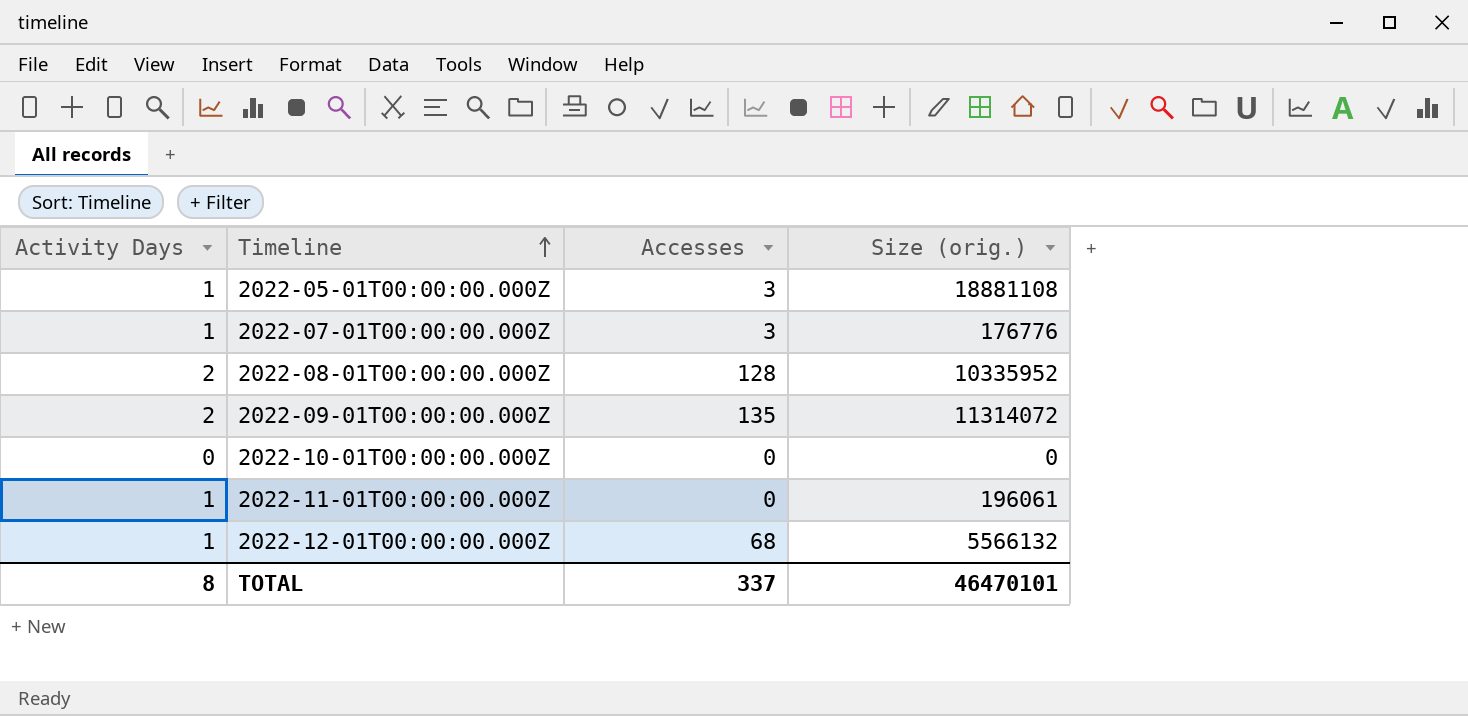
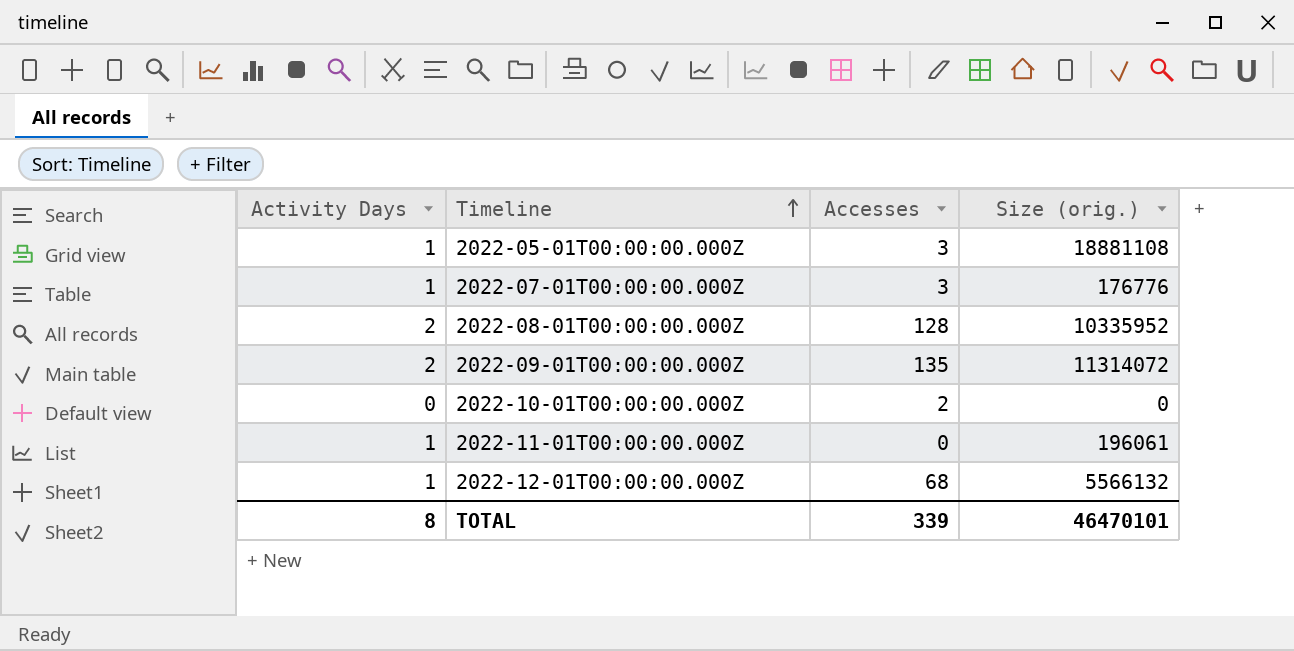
2022-10-01T00:00:00.000Z | Accesses: 0 -> 2
TOTAL | Accesses: 337 -> 339

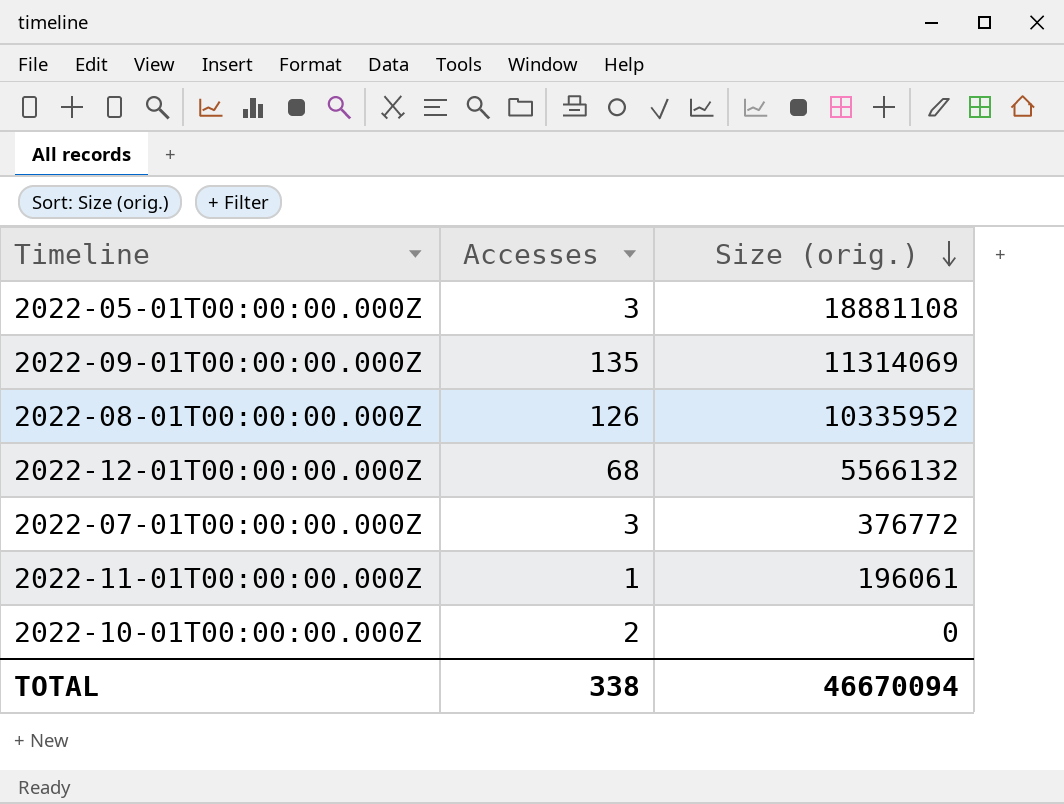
row order: Timeline ascending -> Size (orig.) descending
column Activity Days | position: 1 -> none
2022-09-01T00:00:00.000Z | Size (orig.): 11314072 -> 11314069
2022-08-01T00:00:00.000Z | Accesses: 128 -> 126
2022-07-01T00:00:00.000Z | Size (orig.): 176776 -> 376772
2022-11-01T00:00:00.000Z | Accesses: 0 -> 1
TOTAL | Accesses: 339 -> 338
TOTAL | Size (orig.): 46470101 -> 46670094

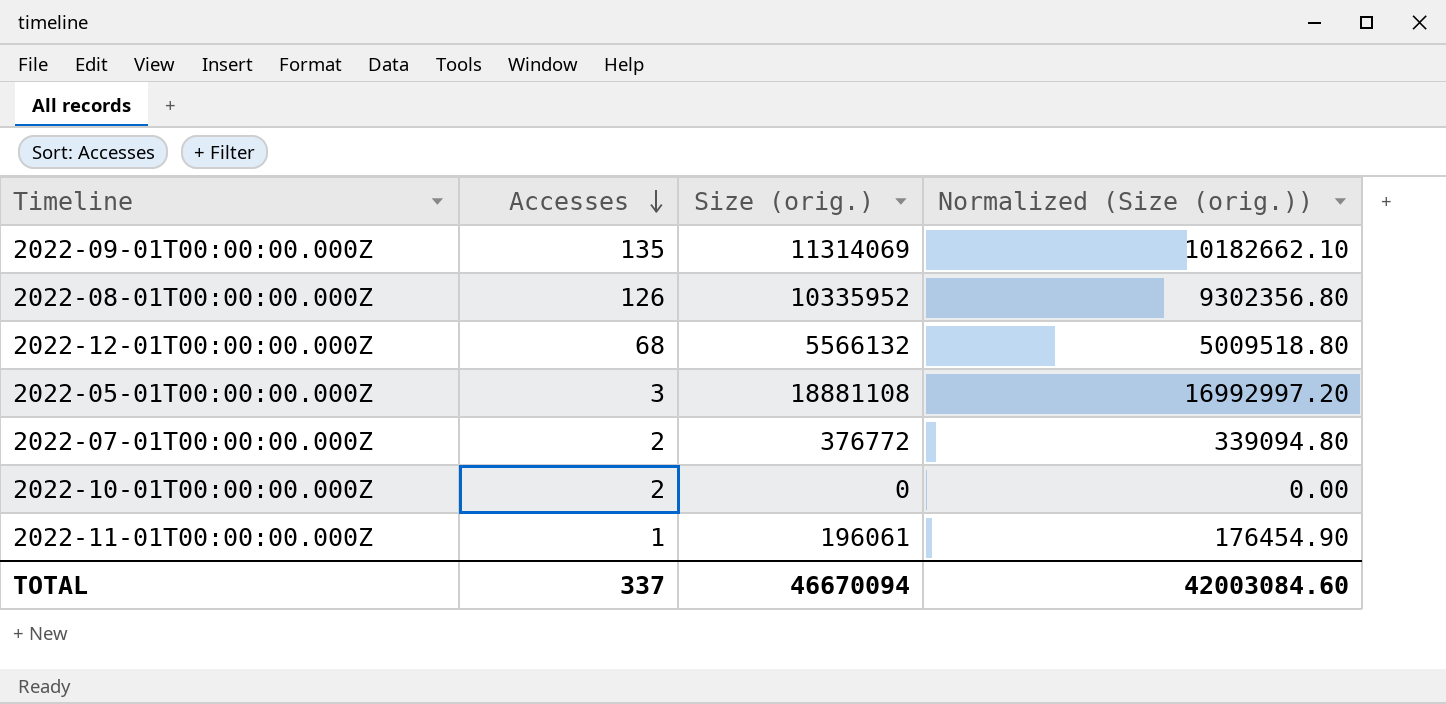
row order: Size (orig.) descending -> Accesses descending
column Normalized (Size (orig.)) | formula: none -> [Size (orig.)] * 0.9
2022-07-01T00:00:00.000Z | Accesses: 3 -> 2
TOTAL | Accesses: 338 -> 337

